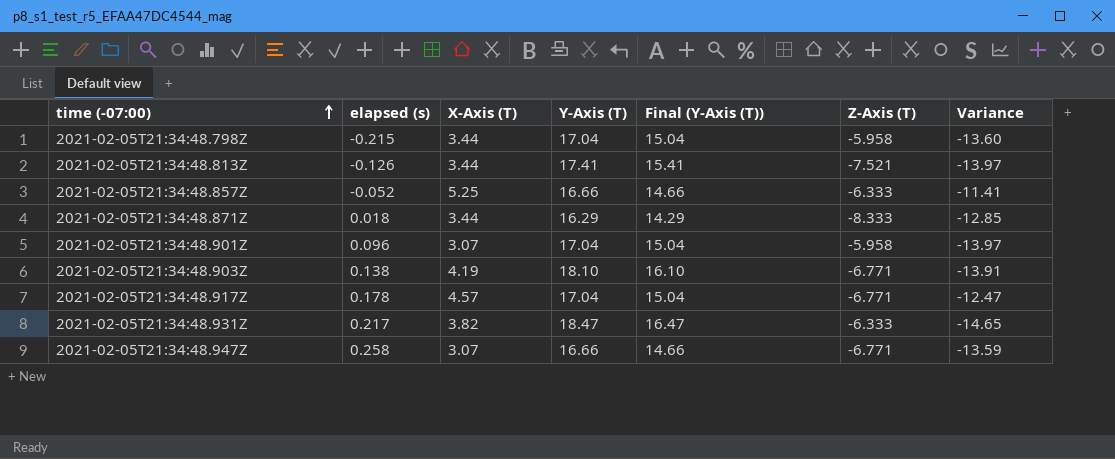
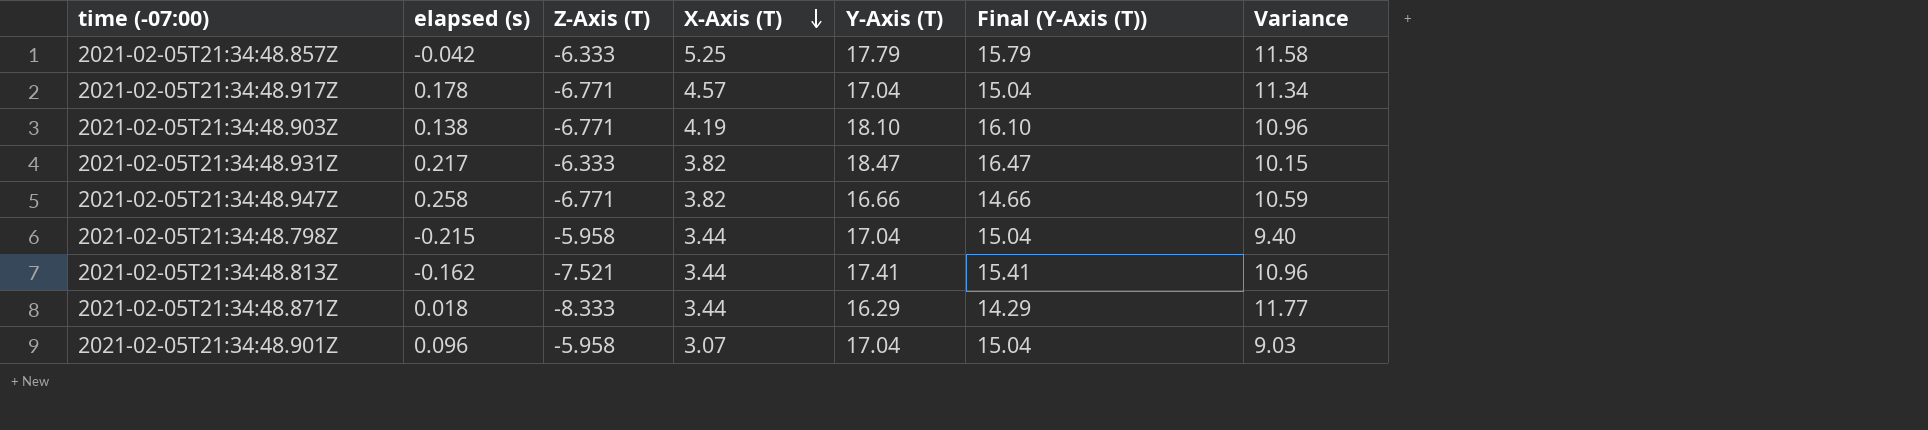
row order: time (-07:00) ascending -> X-Axis (T) descending
column Z-Axis (T) | position: 6 -> 3
column Variance | formula: [X-Axis (T)] - [Y-Axis (T)] -> [X-Axis (T)] - [Z-Axis (T)]
2021-02-05T21:34:48.857Z | elapsed (s): -0.052 -> -0.042
2021-02-05T21:34:48.857Z | Y-Axis (T): 16.66 -> 17.79
2021-02-05T21:34:48.857Z | Final (Y-Axis (T)): 14.66 -> 15.79
2021-02-05T21:34:48.947Z | X-Axis (T): 3.07 -> 3.82
2021-02-05T21:34:48.813Z | elapsed (s): -0.126 -> -0.162

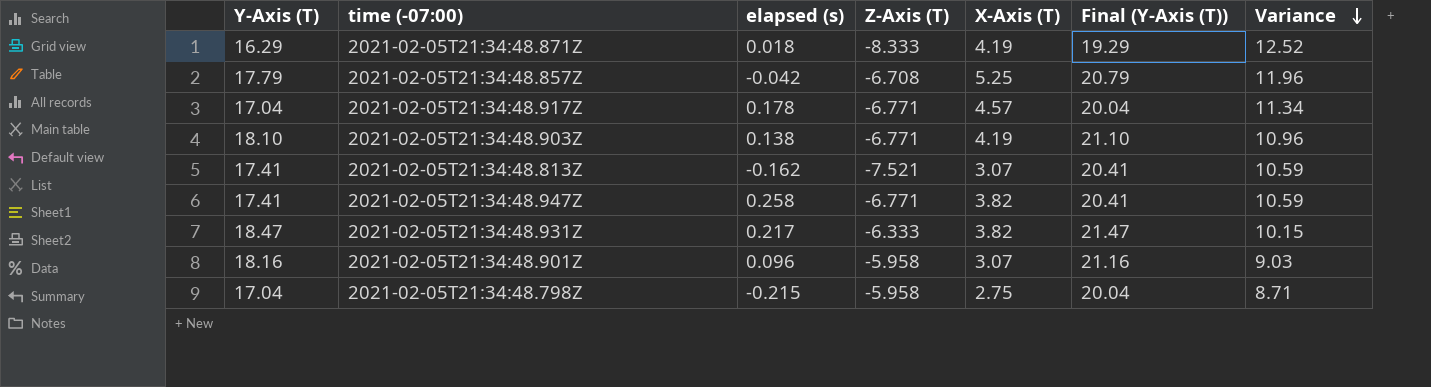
row order: X-Axis (T) descending -> Variance descending
column Y-Axis (T) | position: 5 -> 1
column Final (Y-Axis (T)) | formula: [Y-Axis (T)] - 2 -> [Y-Axis (T)] + 3
2021-02-05T21:34:48.871Z | X-Axis (T): 3.44 -> 4.19
2021-02-05T21:34:48.871Z | Variance: 11.77 -> 12.52
2021-02-05T21:34:48.857Z | Z-Axis (T): -6.333 -> -6.708
2021-02-05T21:34:48.857Z | Variance: 11.58 -> 11.96
2021-02-05T21:34:48.813Z | X-Axis (T): 3.44 -> 3.07
2021-02-05T21:34:48.813Z | Variance: 10.96 -> 10.59
2021-02-05T21:34:48.947Z | Y-Axis (T): 16.66 -> 17.41
2021-02-05T21:34:48.901Z | Y-Axis (T): 17.04 -> 18.16
2021-02-05T21:34:48.798Z | X-Axis (T): 3.44 -> 2.75
2021-02-05T21:34:48.798Z | Variance: 9.40 -> 8.71

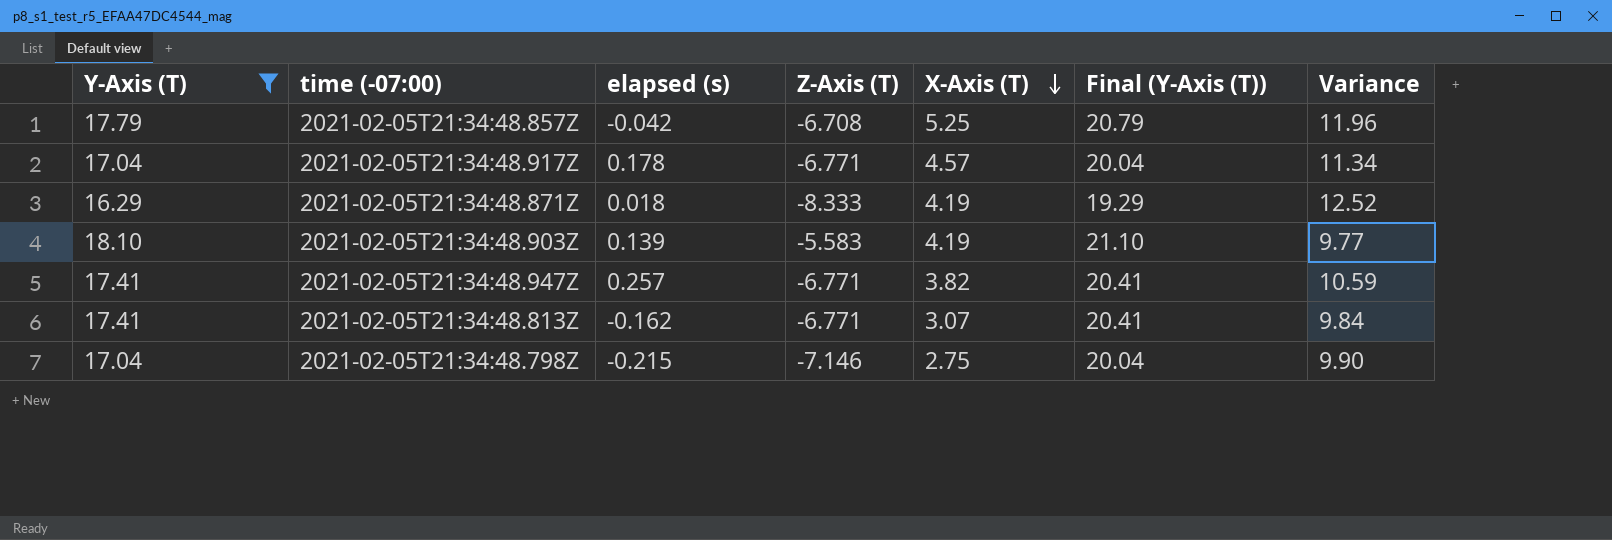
filter: none -> Y-Axis (T) <= 18.10
row order: Variance descending -> X-Axis (T) descending
2021-02-05T21:34:48.903Z | elapsed (s): 0.138 -> 0.139
2021-02-05T21:34:48.903Z | Z-Axis (T): -6.771 -> -5.583
2021-02-05T21:34:48.903Z | Variance: 10.96 -> 9.77
2021-02-05T21:34:48.947Z | elapsed (s): 0.258 -> 0.257
2021-02-05T21:34:48.813Z | Z-Axis (T): -7.521 -> -6.771
2021-02-05T21:34:48.813Z | Variance: 10.59 -> 9.84
2021-02-05T21:34:48.798Z | Z-Axis (T): -5.958 -> -7.146
2021-02-05T21:34:48.798Z | Variance: 8.71 -> 9.90

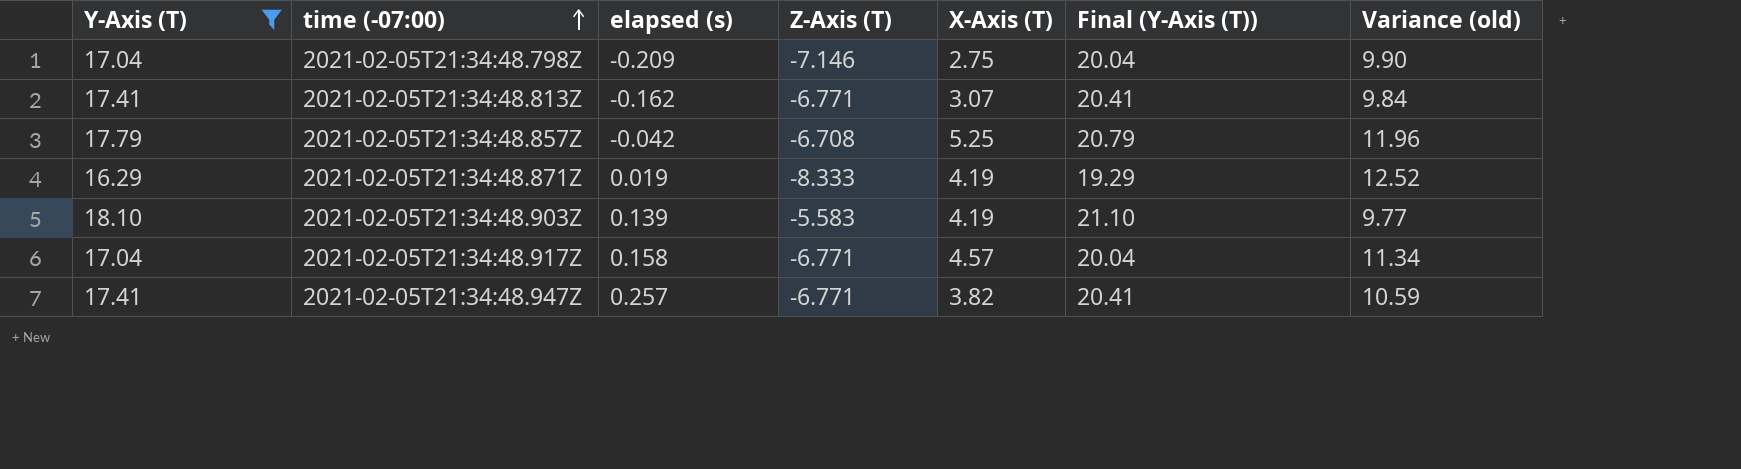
row order: X-Axis (T) descending -> time (-07:00) ascending
column name: Variance -> Variance (old)
2021-02-05T21:34:48.798Z | elapsed (s): -0.215 -> -0.209
2021-02-05T21:34:48.871Z | elapsed (s): 0.018 -> 0.019
2021-02-05T21:34:48.917Z | elapsed (s): 0.178 -> 0.158

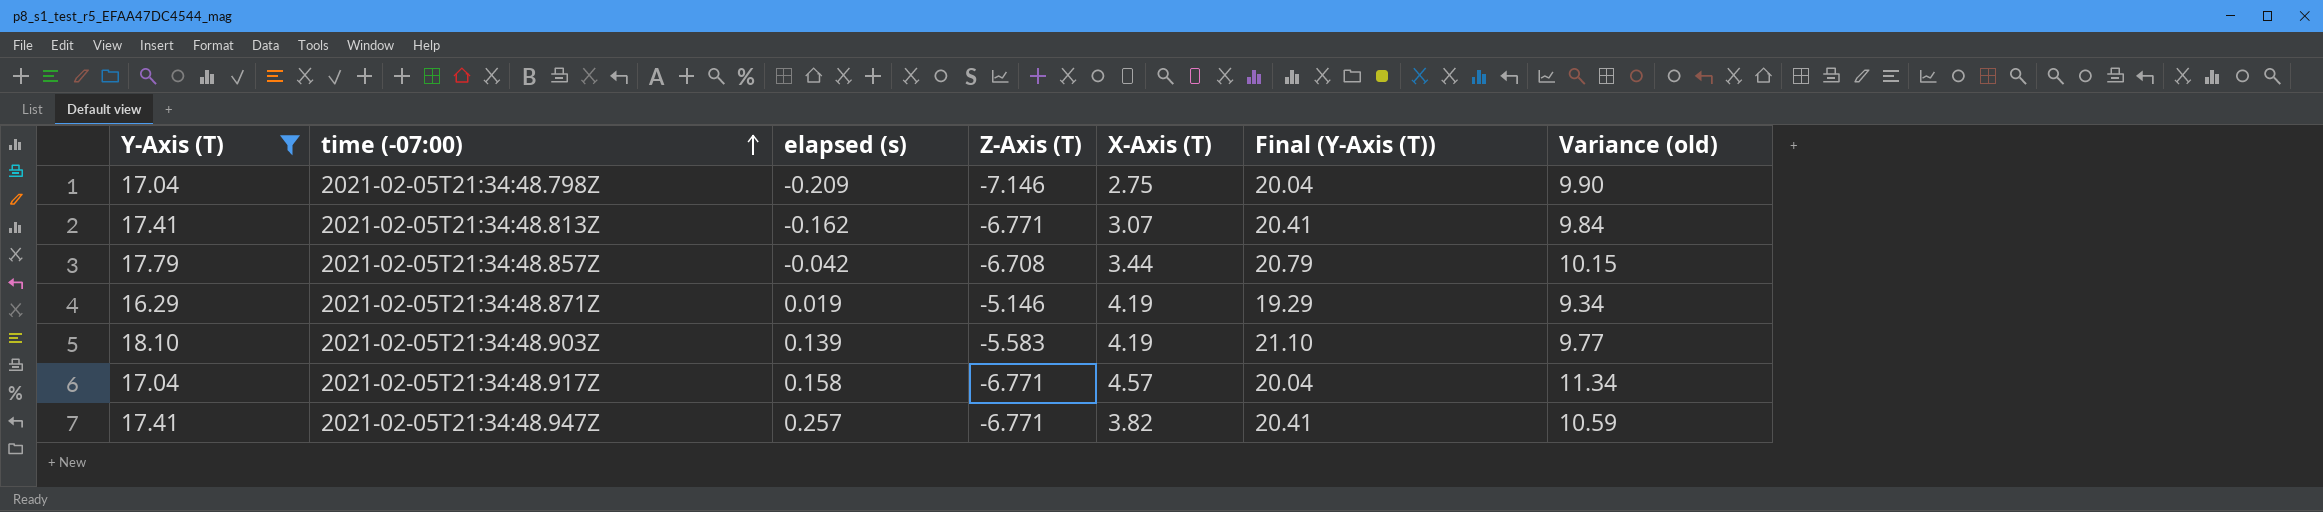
2021-02-05T21:34:48.857Z | X-Axis (T): 5.25 -> 3.44
2021-02-05T21:34:48.857Z | Variance (old): 11.96 -> 10.15
2021-02-05T21:34:48.871Z | Z-Axis (T): -8.333 -> -5.146
2021-02-05T21:34:48.871Z | Variance (old): 12.52 -> 9.34

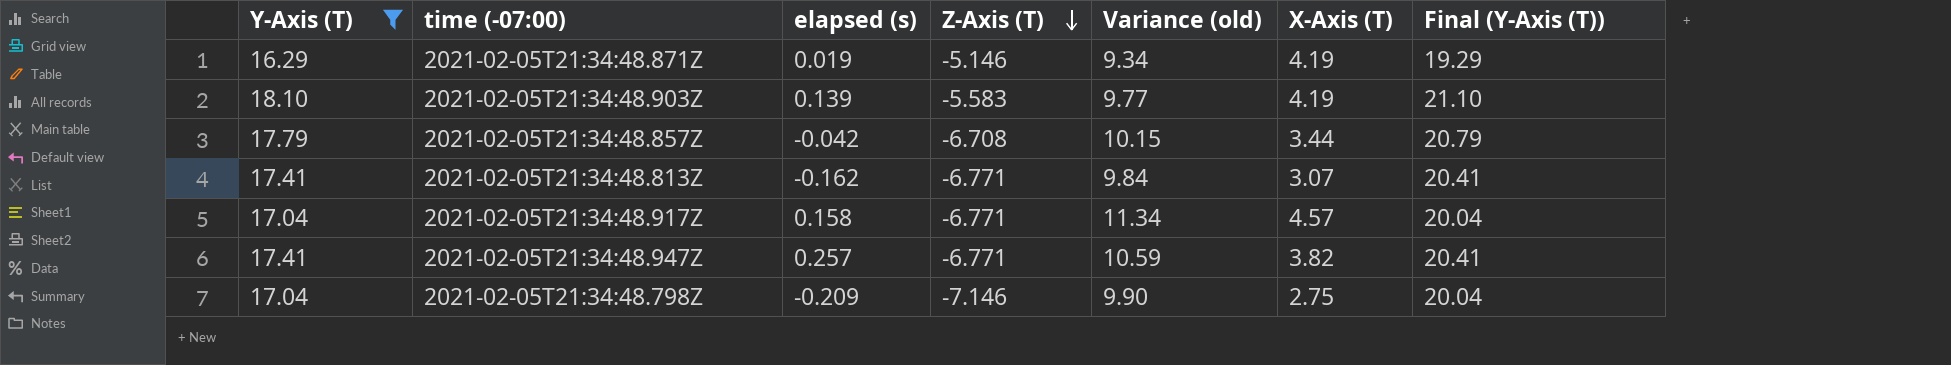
row order: time (-07:00) ascending -> Z-Axis (T) descending
column Variance (old) | position: 7 -> 5

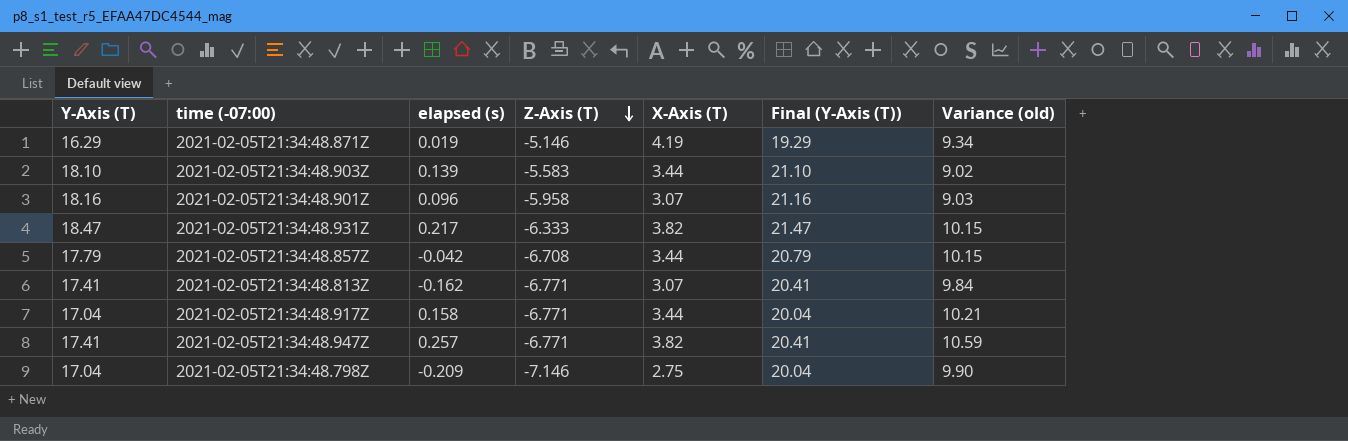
filter: Y-Axis (T) <= 18.10 -> none
column Variance (old) | position: 5 -> 7
2021-02-05T21:34:48.903Z | X-Axis (T): 4.19 -> 3.44
2021-02-05T21:34:48.903Z | Variance (old): 9.77 -> 9.02
2021-02-05T21:34:48.917Z | X-Axis (T): 4.57 -> 3.44
2021-02-05T21:34:48.917Z | Variance (old): 11.34 -> 10.21

